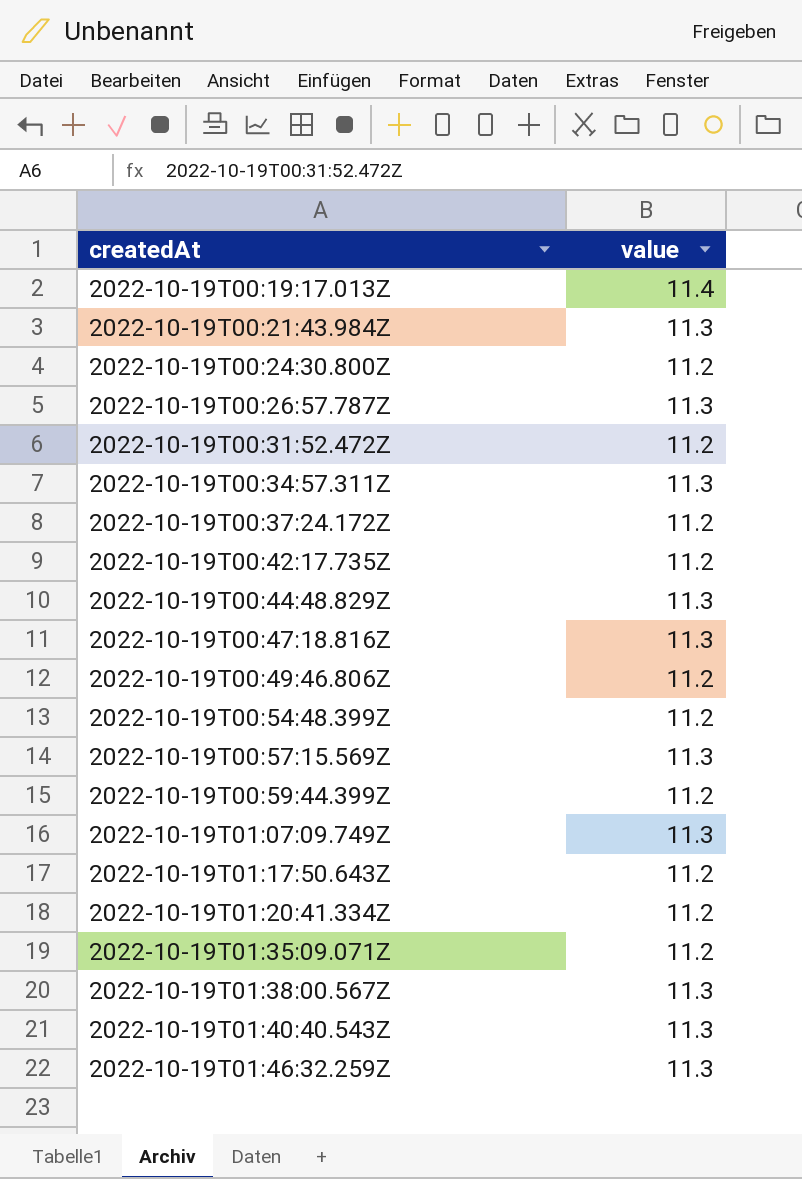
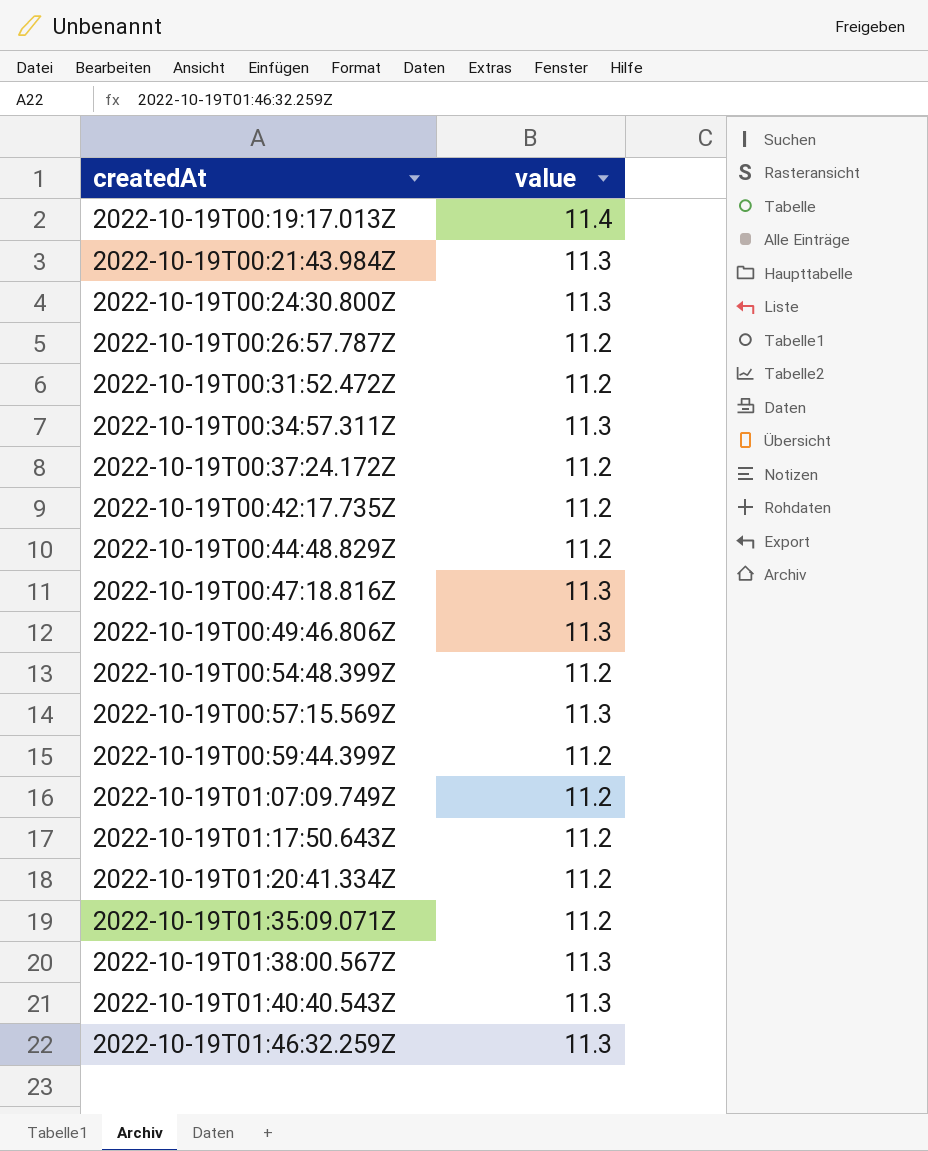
2022-10-19T00:24:30.800Z | value: 11.2 -> 11.3
2022-10-19T00:26:57.787Z | value: 11.3 -> 11.2
2022-10-19T00:44:48.829Z | value: 11.3 -> 11.2
2022-10-19T00:49:46.806Z | value: 11.2 -> 11.3
2022-10-19T01:07:09.749Z | value: 11.3 -> 11.2

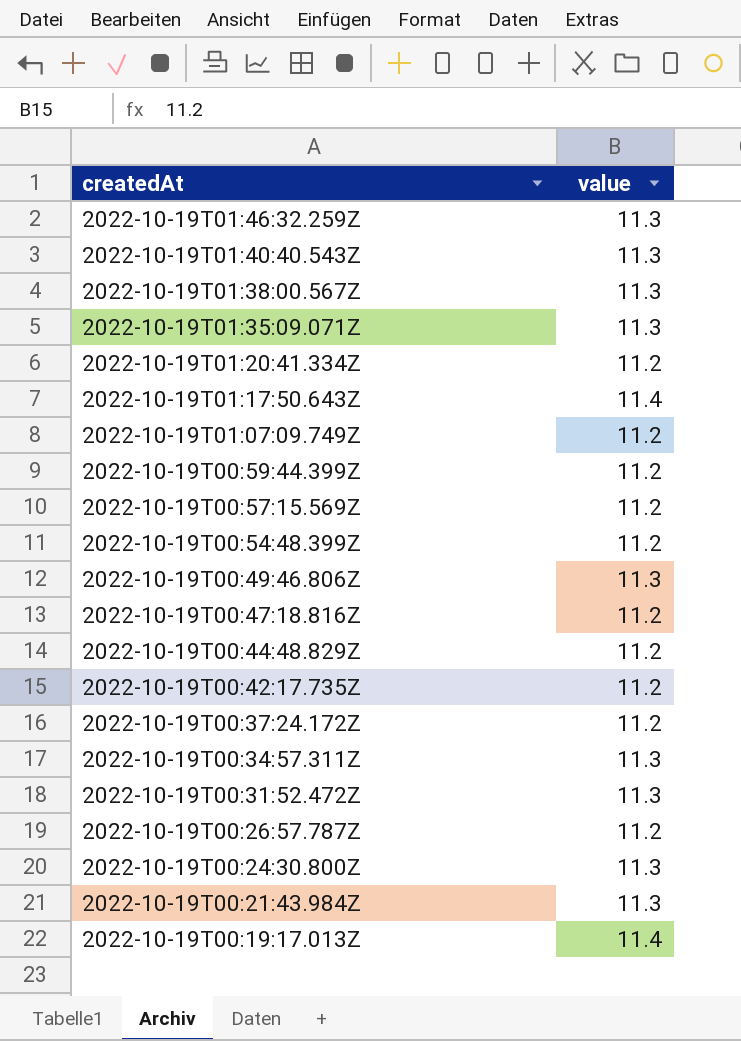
row order: createdAt ascending -> createdAt descending
2022-10-19T01:35:09.071Z | value: 11.2 -> 11.3
2022-10-19T01:17:50.643Z | value: 11.2 -> 11.4
2022-10-19T00:57:15.569Z | value: 11.3 -> 11.2
2022-10-19T00:47:18.816Z | value: 11.3 -> 11.2
2022-10-19T00:31:52.472Z | value: 11.2 -> 11.3

